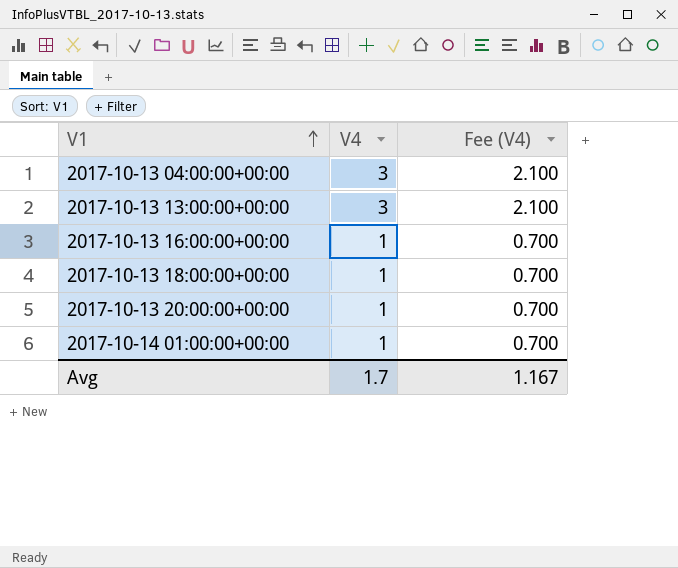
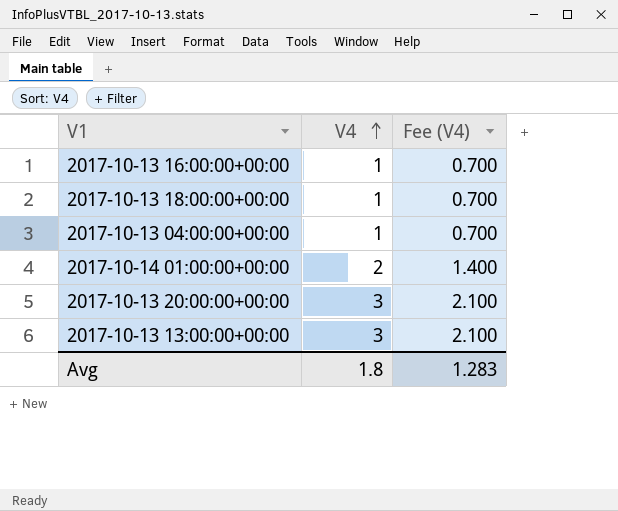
row order: V1 ascending -> V4 ascending
2017-10-13 04:00:00+00:00 | V4: 3 -> 1
2017-10-13 04:00:00+00:00 | Fee (V4): 2.100 -> 0.700
2017-10-14 01:00:00+00:00 | V4: 1 -> 2
2017-10-14 01:00:00+00:00 | Fee (V4): 0.700 -> 1.400
2017-10-13 20:00:00+00:00 | V4: 1 -> 3
2017-10-13 20:00:00+00:00 | Fee (V4): 0.700 -> 2.100
Avg | V4: 1.7 -> 1.8
Avg | Fee (V4): 1.167 -> 1.283

